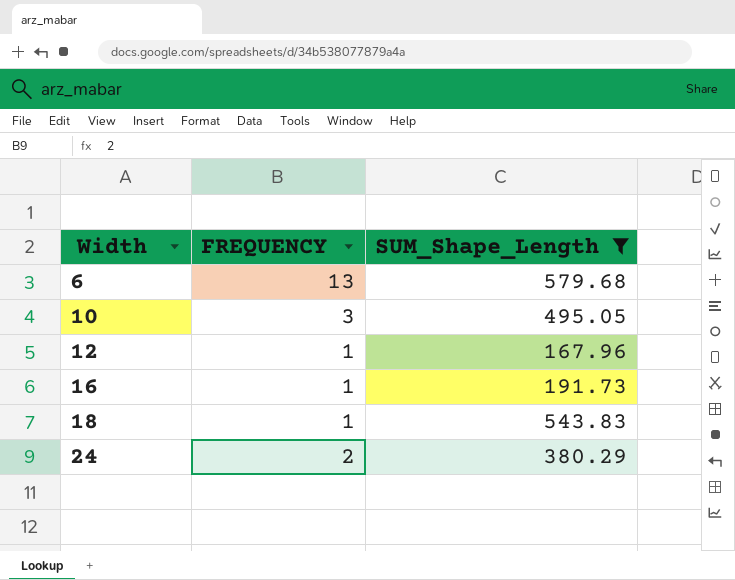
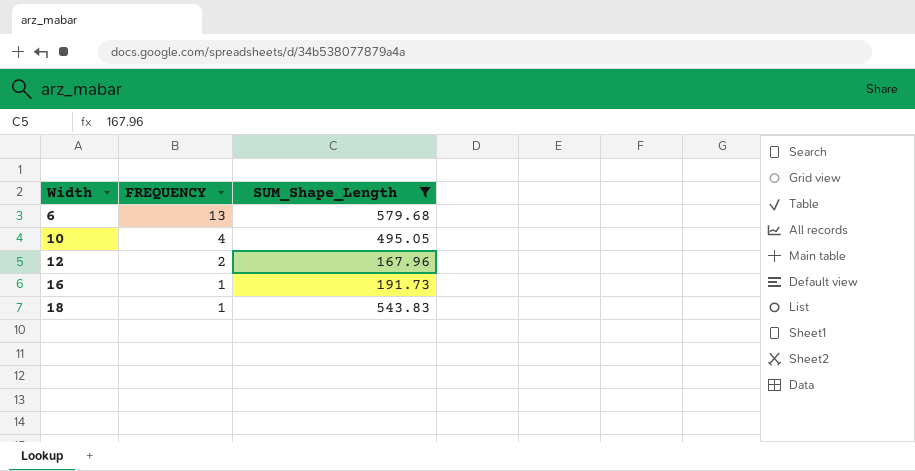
row 24: 2 | 380.29 -> none
10 | FREQUENCY: 3 -> 4
12 | FREQUENCY: 1 -> 2

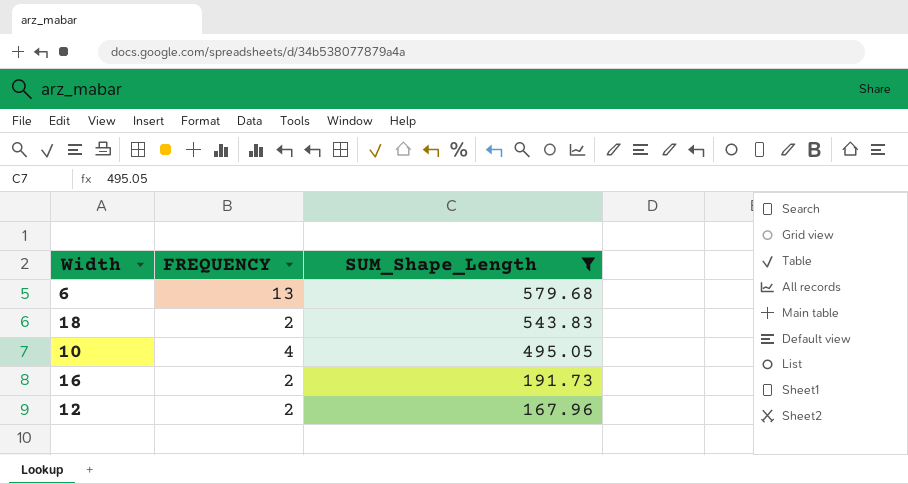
row order: Width ascending -> SUM_Shape_Length descending
18 | FREQUENCY: 1 -> 2
16 | FREQUENCY: 1 -> 2

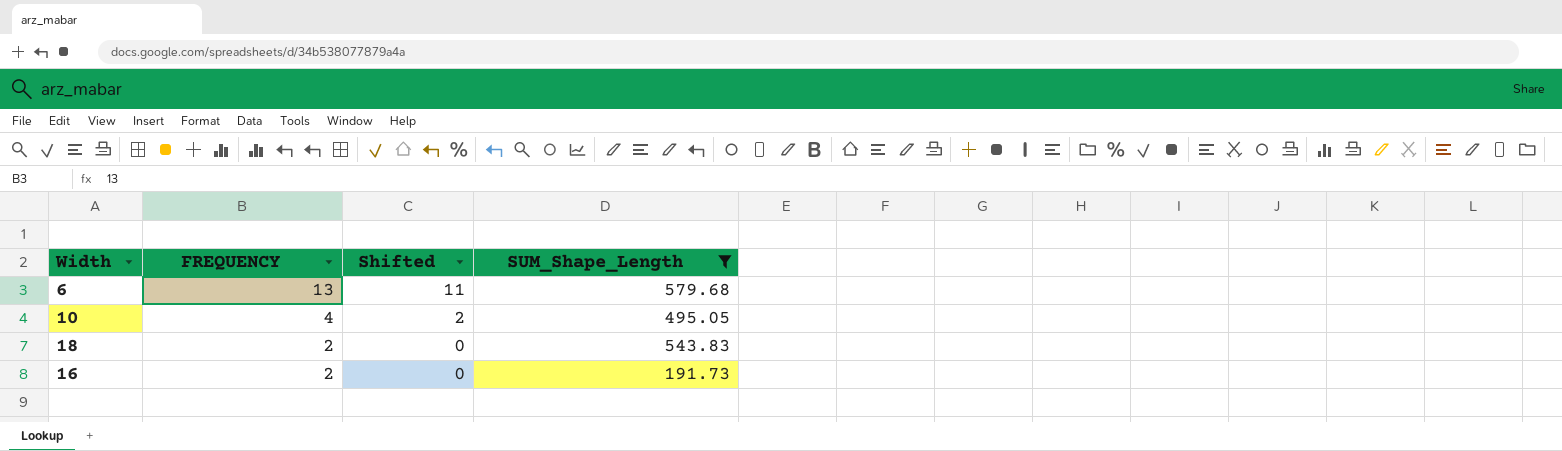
row order: SUM_Shape_Length descending -> FREQUENCY descending
column Shifted | formula: none -> [FREQUENCY] - 2
row 12: 2 | 167.96 -> none

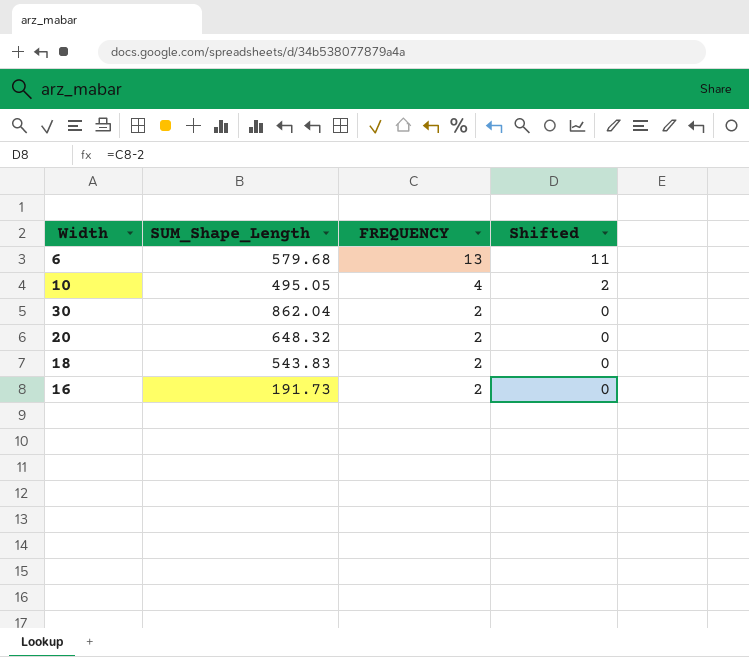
filter: SUM_Shape_Length <= 579.68 -> none
column SUM_Shape_Length | position: 4 -> 2

